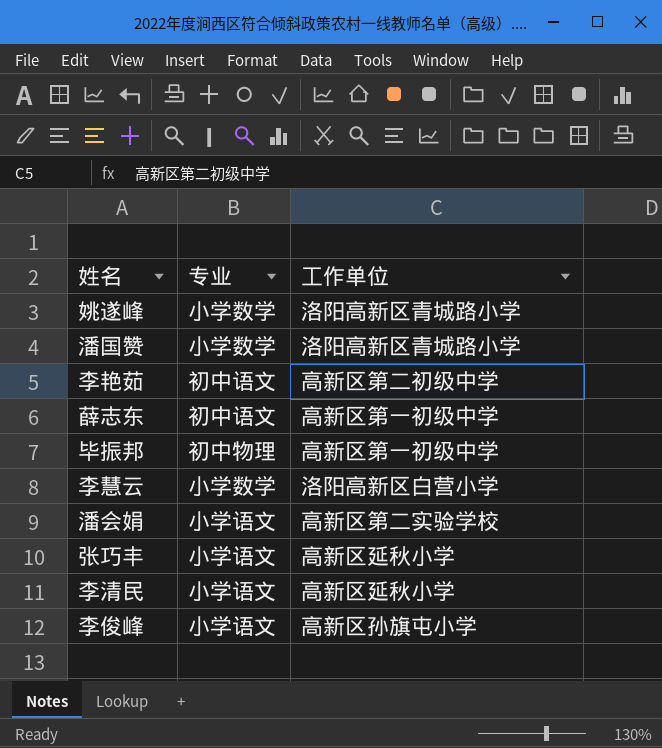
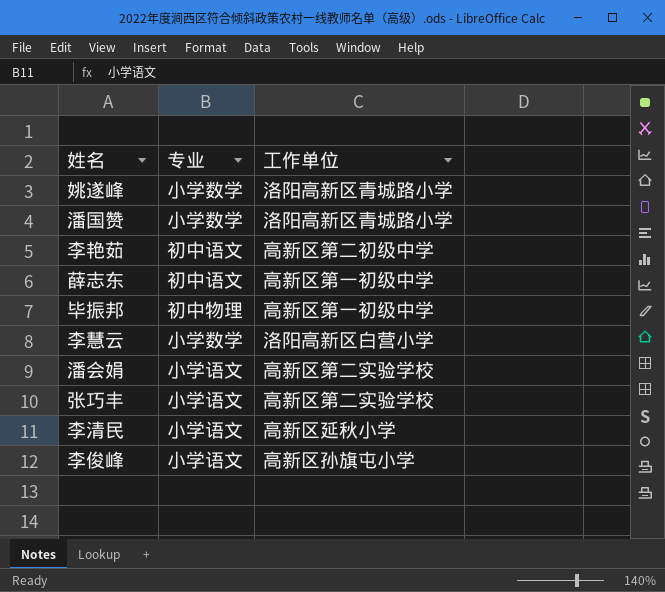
张巧丰 | 工作单位: 高新区延秋小学 -> 高新区第二实验学校

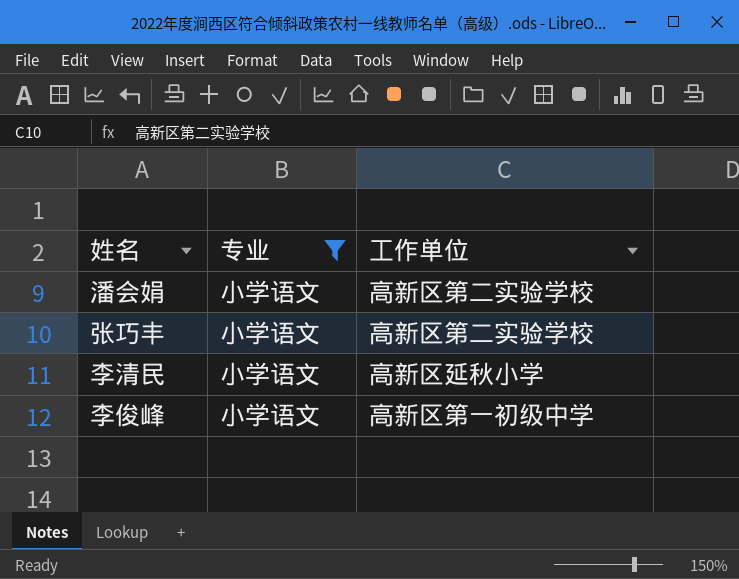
filter: none -> 专业 = 小学语文
李俊峰 | 工作单位: 高新区孙旗屯小学 -> 高新区第一初级中学

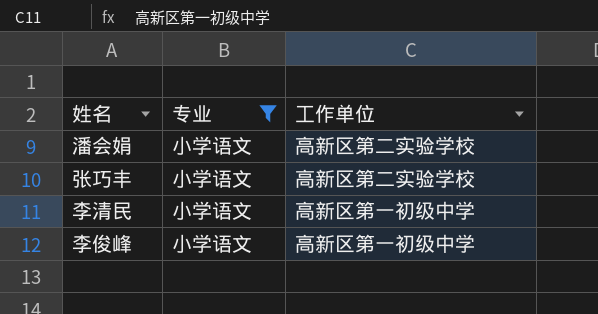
李清民 | 工作单位: 高新区延秋小学 -> 高新区第一初级中学

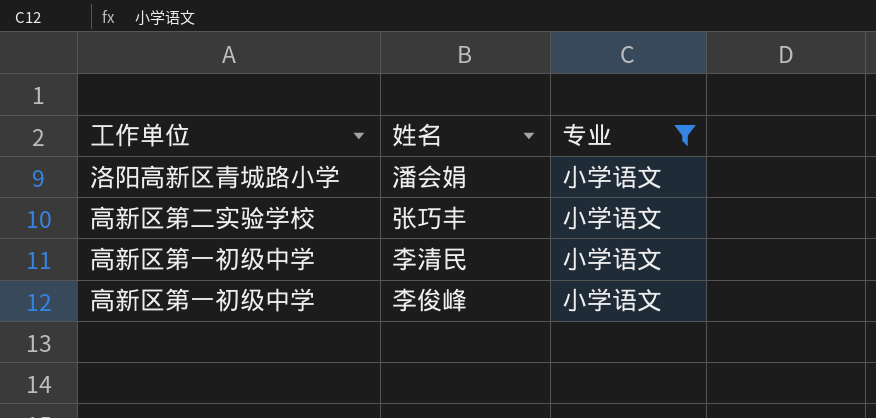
column 工作单位 | position: 3 -> 1
潘会娟 | 工作单位: 高新区第二实验学校 -> 洛阳高新区青城路小学

